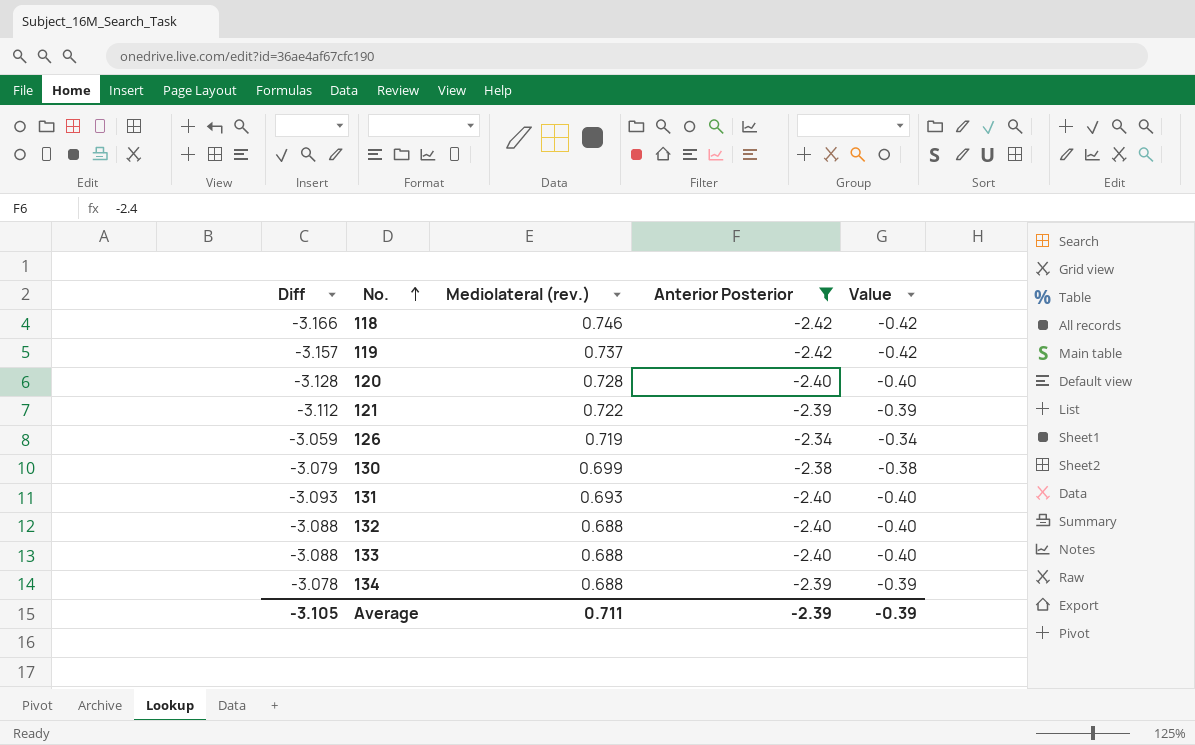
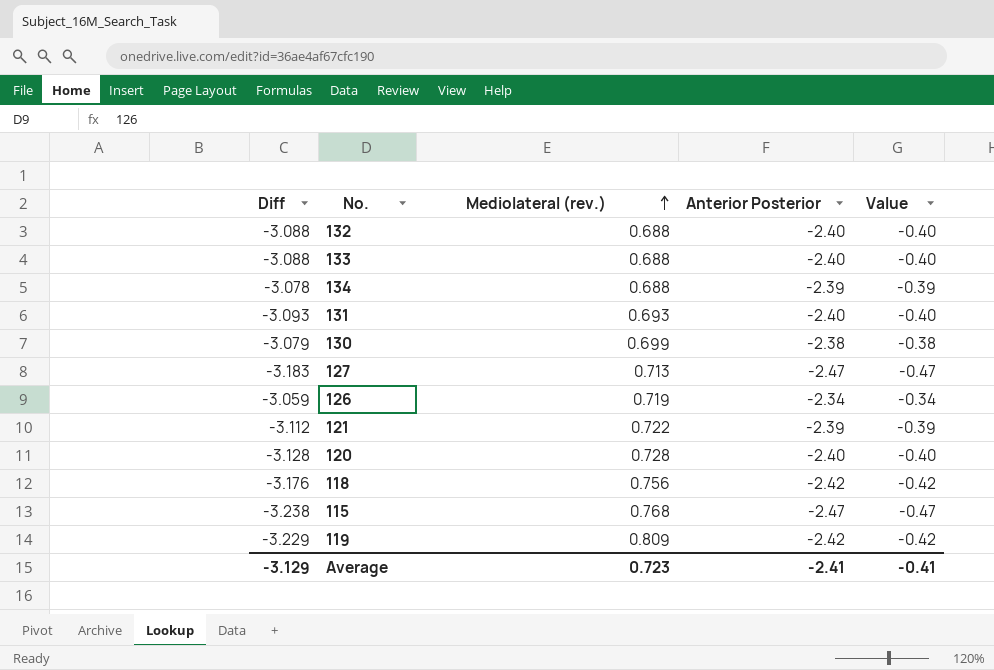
filter: Anterior Posterior != -2.47 -> none
row order: No. ascending -> Mediolateral (rev.) ascending
118 | Diff: -3.166 -> -3.176
118 | Mediolateral (rev.): 0.746 -> 0.756
119 | Diff: -3.157 -> -3.229
119 | Mediolateral (rev.): 0.737 -> 0.809
Average | Diff: -3.105 -> -3.129
Average | Mediolateral (rev.): 0.711 -> 0.723
Average | Anterior Posterior: -2.39 -> -2.41
Average | Value: -0.39 -> -0.41

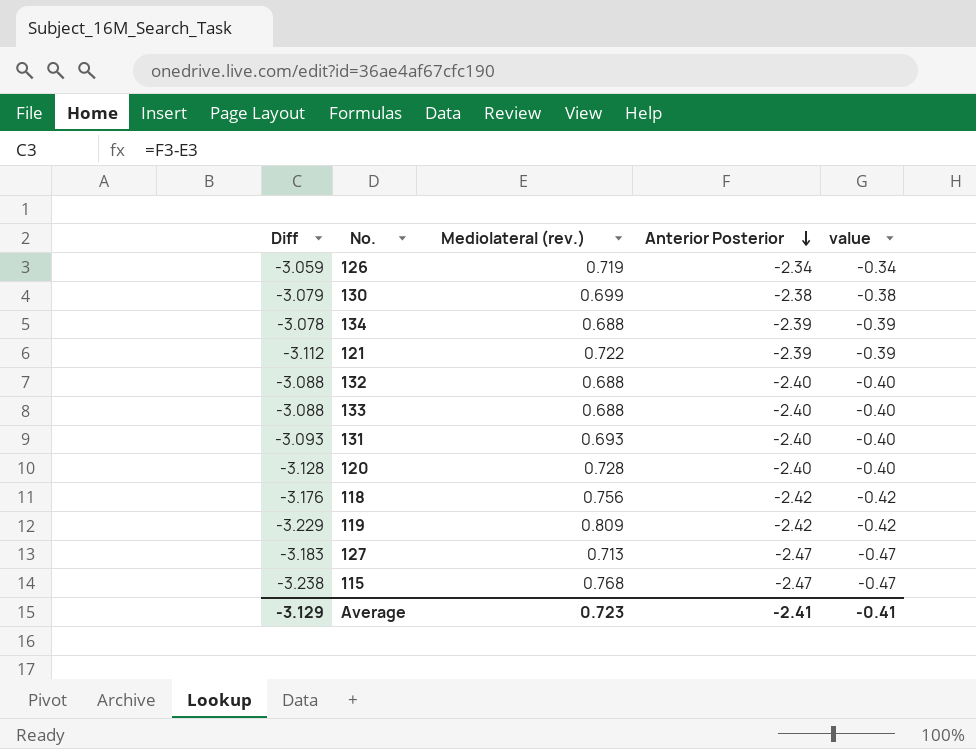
row order: Mediolateral (rev.) ascending -> Anterior Posterior descending
column name: Value -> value

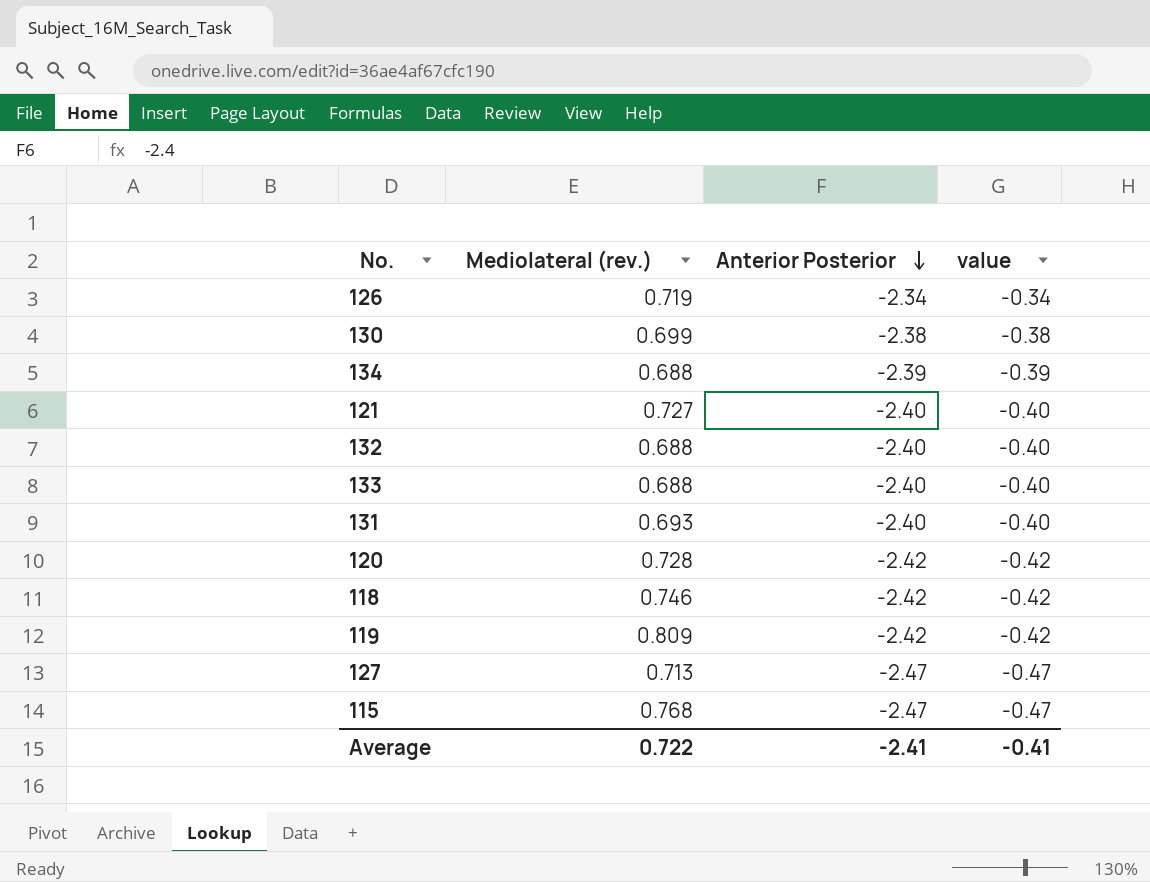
column Diff | formula: [Anterior Posterior] - [Mediolateral (rev.)] -> none
121 | Mediolateral (rev.): 0.722 -> 0.727
121 | Anterior Posterior: -2.39 -> -2.40
121 | value: -0.39 -> -0.40
120 | Anterior Posterior: -2.40 -> -2.42
120 | value: -0.40 -> -0.42
118 | Mediolateral (rev.): 0.756 -> 0.746
Average | Mediolateral (rev.): 0.723 -> 0.722

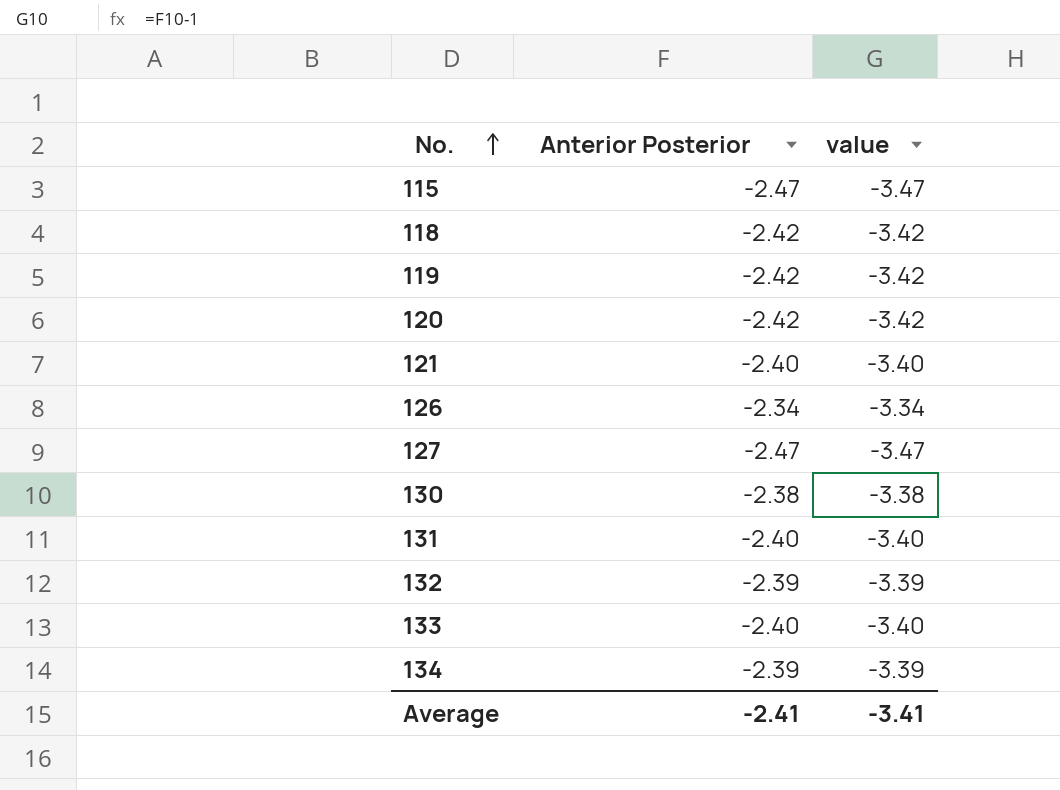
row order: Anterior Posterior descending -> No. ascending
column Mediolateral (rev.) | position: 2 -> none
column value | formula: [Anterior Posterior] + 2 -> [Anterior Posterior] - 1
132 | Anterior Posterior: -2.40 -> -2.39
Average | value: -0.41 -> -3.41

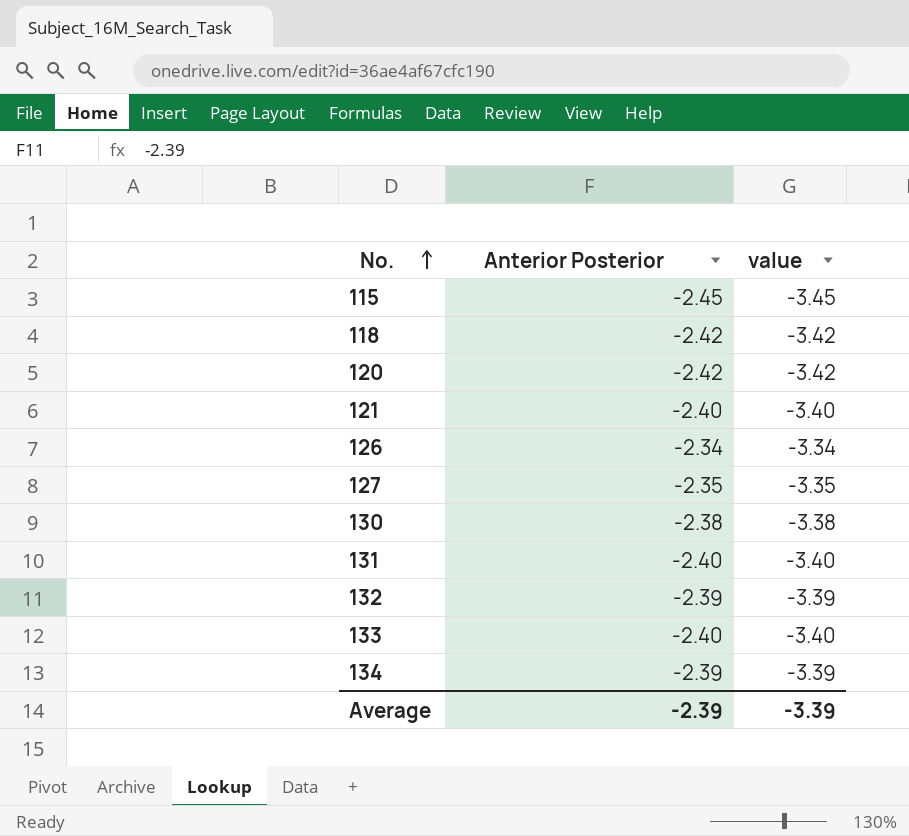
row 119: -2.42 | -3.42 -> none
115 | Anterior Posterior: -2.47 -> -2.45
115 | value: -3.47 -> -3.45
127 | Anterior Posterior: -2.47 -> -2.35
127 | value: -3.47 -> -3.35
Average | Anterior Posterior: -2.41 -> -2.39
Average | value: -3.41 -> -3.39

